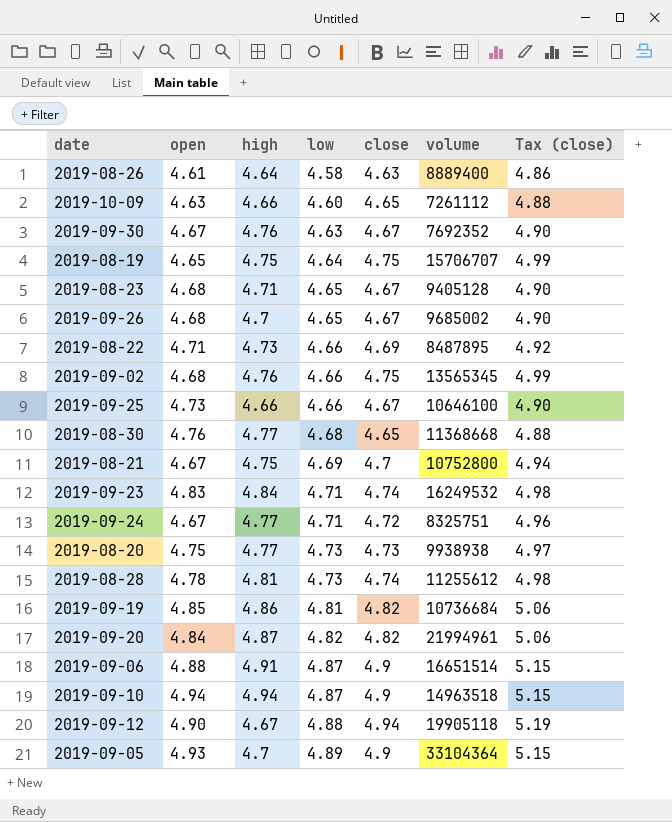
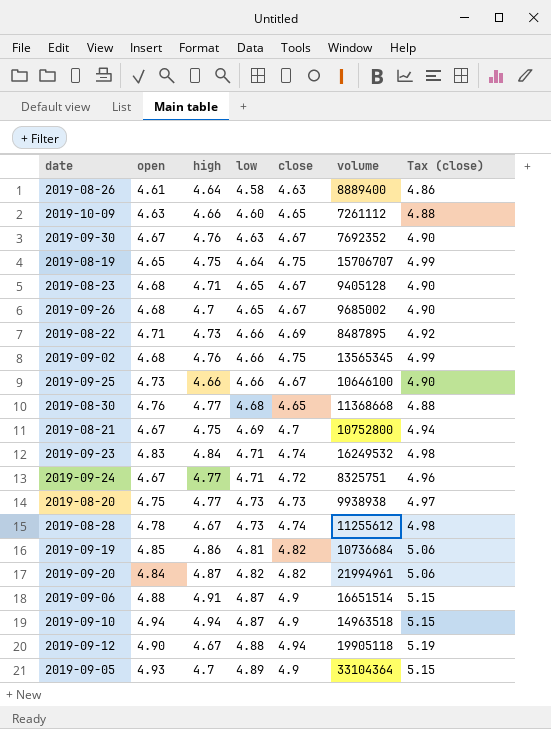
2019-08-28 | high: 4.81 -> 4.67

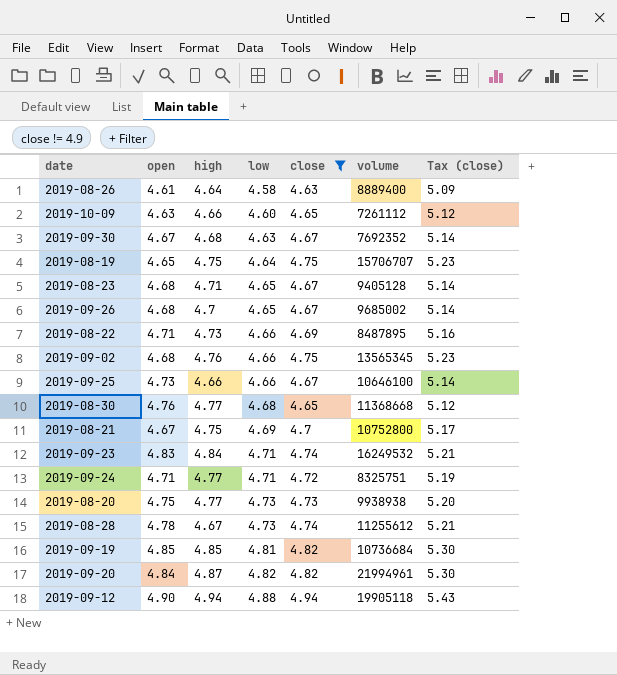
filter: none -> close != 4.9
column Tax (close) | formula: [close] * 1.05 -> [close] * 1.1
2019-09-30 | high: 4.76 -> 4.68
2019-09-24 | open: 4.67 -> 4.71
2019-09-19 | high: 4.86 -> 4.85
2019-09-12 | high: 4.67 -> 4.94

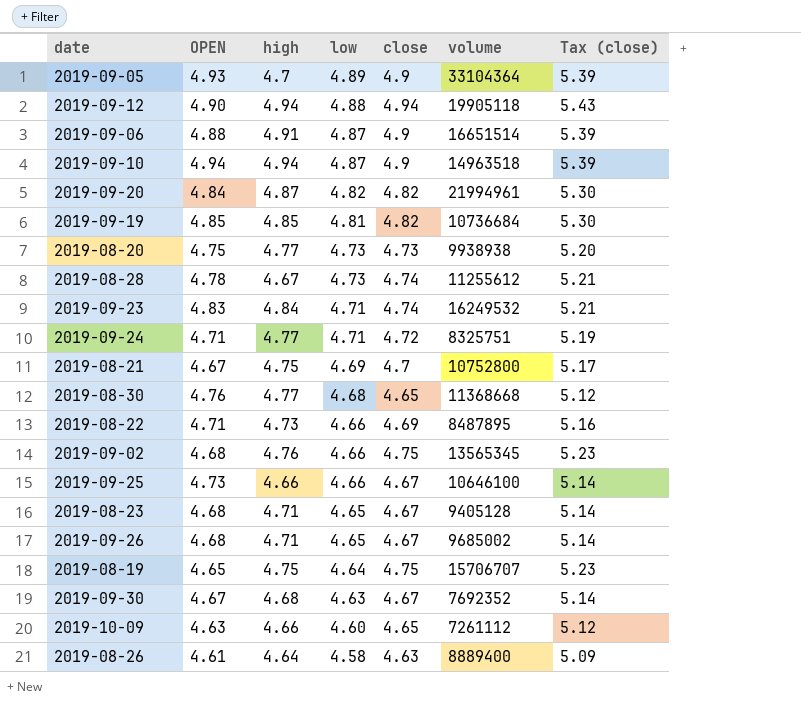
filter: close != 4.9 -> none
row order: low ascending -> low descending
column name: open -> OPEN
2019-09-26 | high: 4.7 -> 4.71

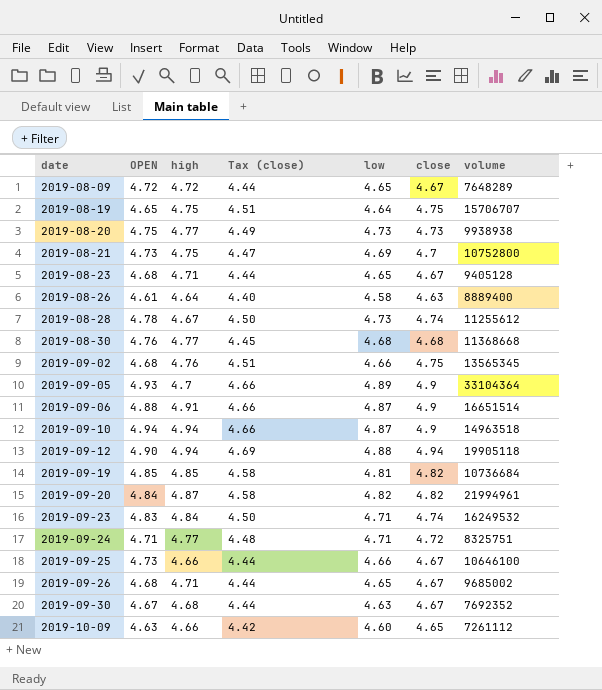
row order: low descending -> date ascending
column Tax (close) | formula: [close] * 1.1 -> [close] * 0.95
column Tax (close) | position: 7 -> 4
row 2019-08-22: 4.71 | 4.73 | 4.66 | 4.69 | 8487895 | 5.16 -> none
row 2019-08-09: none -> 4.72 | 4.72 | 4.44 | 4.65 | 4.67 | 7648289
2019-08-21 | OPEN: 4.67 -> 4.73
2019-08-30 | close: 4.65 -> 4.68

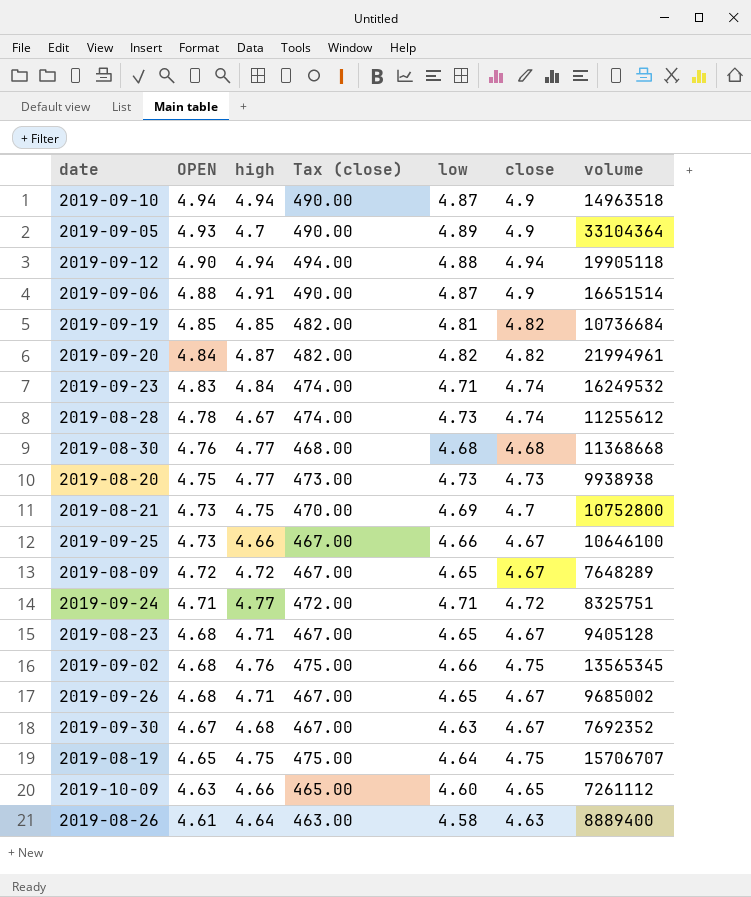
row order: date ascending -> OPEN descending
column Tax (close) | formula: [close] * 0.95 -> [close] * 100

